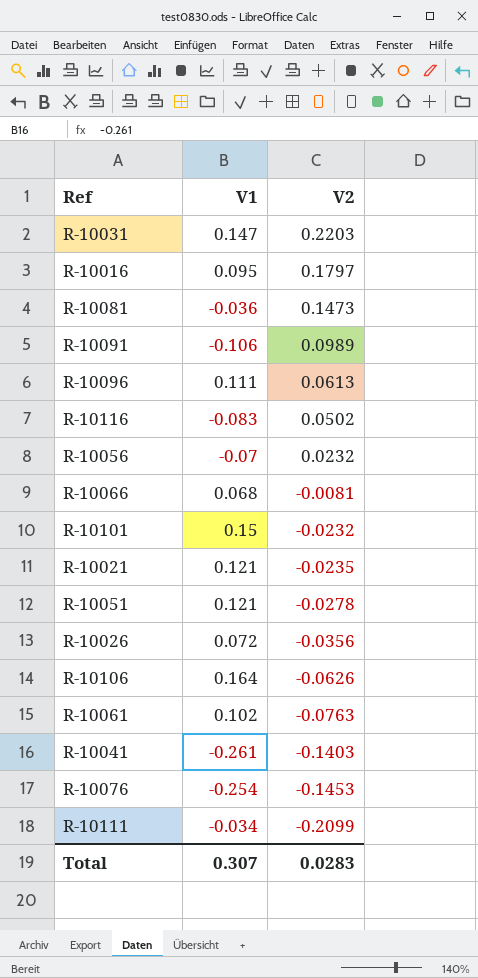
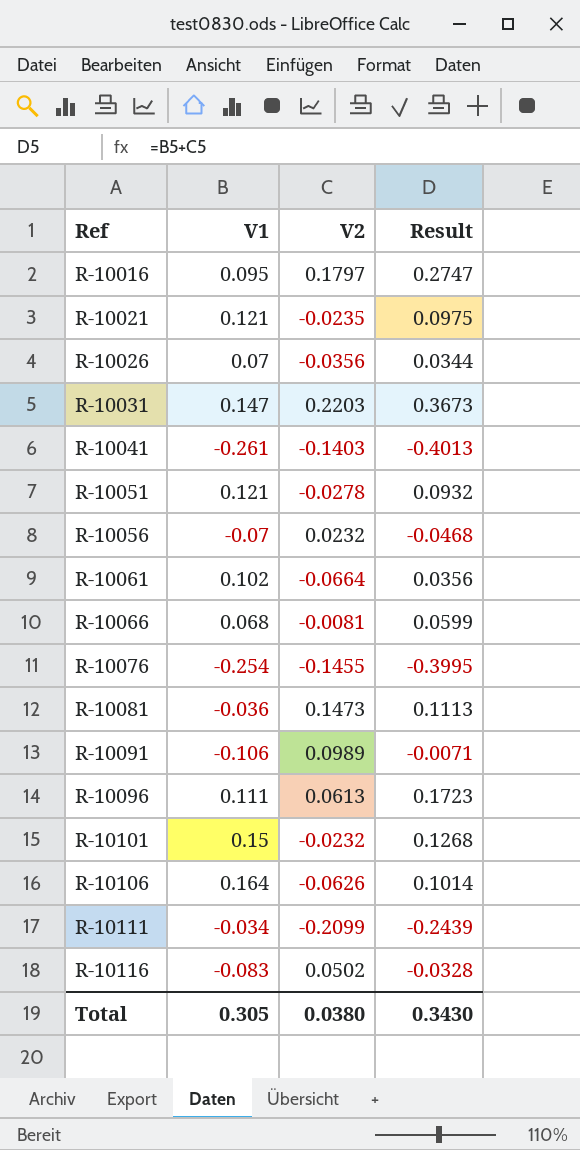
row order: V2 descending -> Ref ascending
column Result | formula: none -> [V1] + [V2]
R-10026 | V1: 0.072 -> 0.07
R-10061 | V2: -0.0763 -> -0.0664
R-10076 | V2: -0.1453 -> -0.1455
Total | V1: 0.307 -> 0.305
Total | V2: 0.0283 -> 0.0380

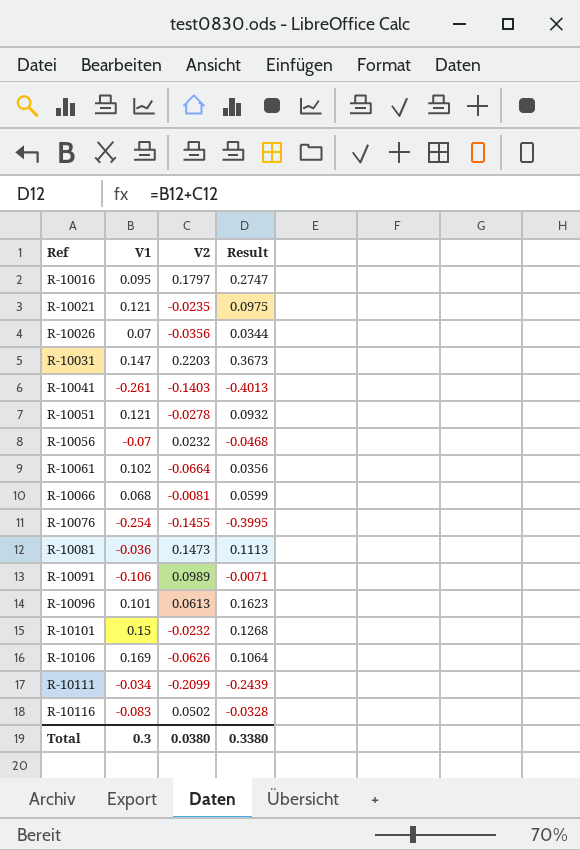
R-10096 | V1: 0.111 -> 0.101
R-10096 | Result: 0.1723 -> 0.1623
R-10106 | V1: 0.164 -> 0.169
R-10106 | Result: 0.1014 -> 0.1064
Total | V1: 0.305 -> 0.3
Total | Result: 0.3430 -> 0.3380

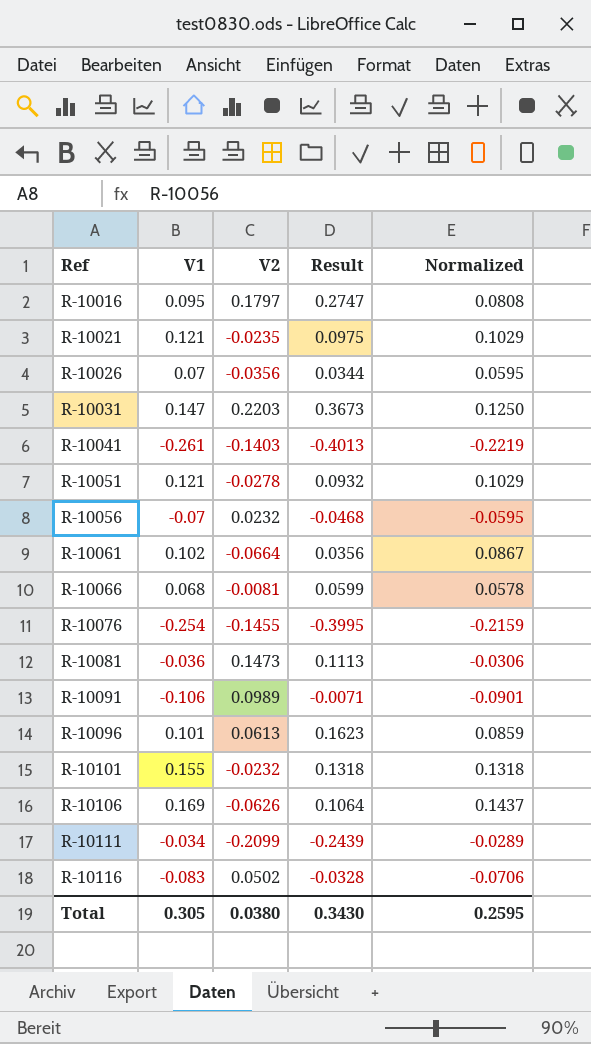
column Normalized | formula: none -> [V1] * 0.85
R-10101 | V1: 0.15 -> 0.155
R-10101 | Result: 0.1268 -> 0.1318
Total | V1: 0.3 -> 0.305
Total | Result: 0.3380 -> 0.3430

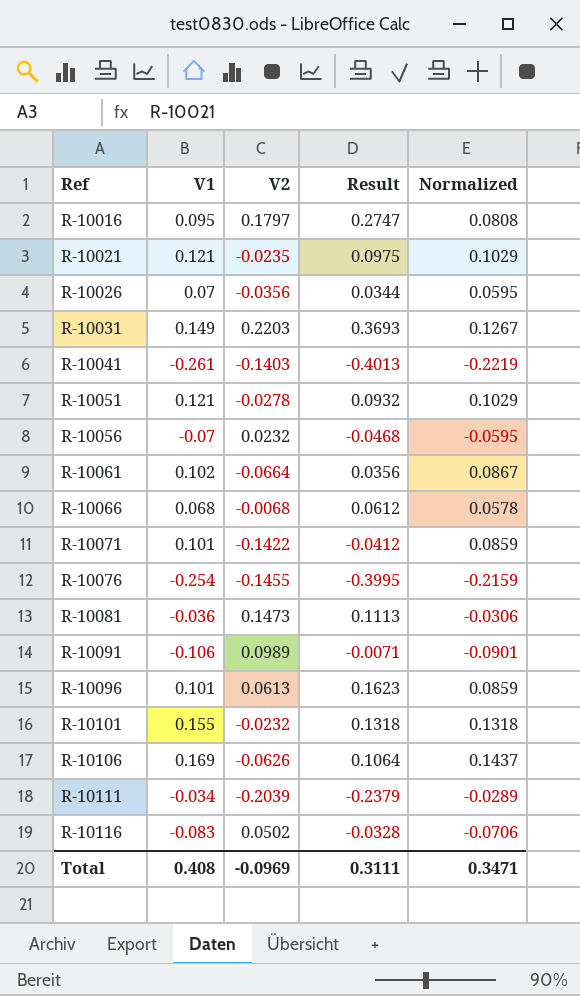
R-10031 | V1: 0.147 -> 0.149
R-10031 | Result: 0.3673 -> 0.3693
R-10031 | Normalized: 0.1250 -> 0.1267
R-10066 | V2: -0.0081 -> -0.0068
R-10066 | Result: 0.0599 -> 0.0612
row R-10071: none -> 0.101 | -0.1422 | -0.0412 | 0.0859
R-10111 | V2: -0.2099 -> -0.2039
R-10111 | Result: -0.2439 -> -0.2379
Total | V1: 0.305 -> 0.408
Total | V2: 0.0380 -> -0.0969
Total | Result: 0.3430 -> 0.3111
Total | Normalized: 0.2595 -> 0.3471

